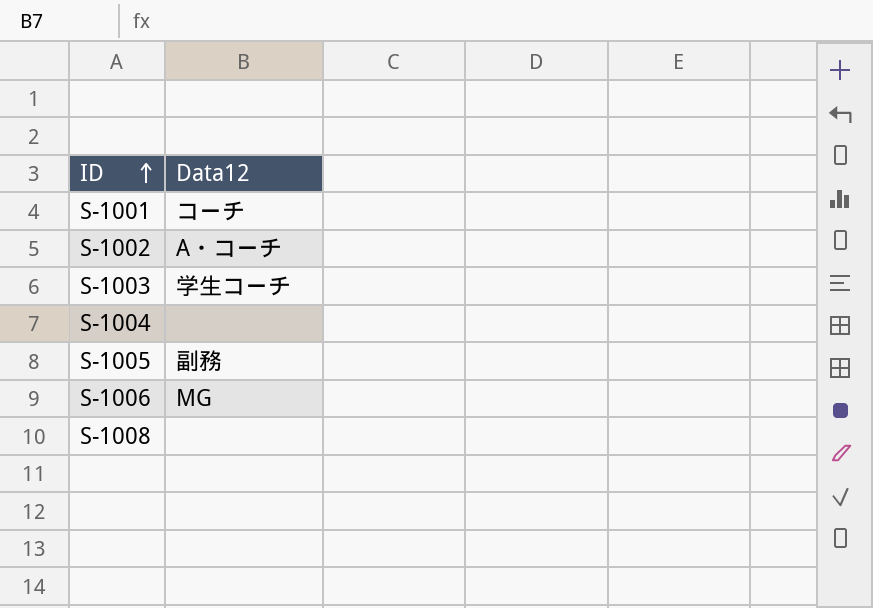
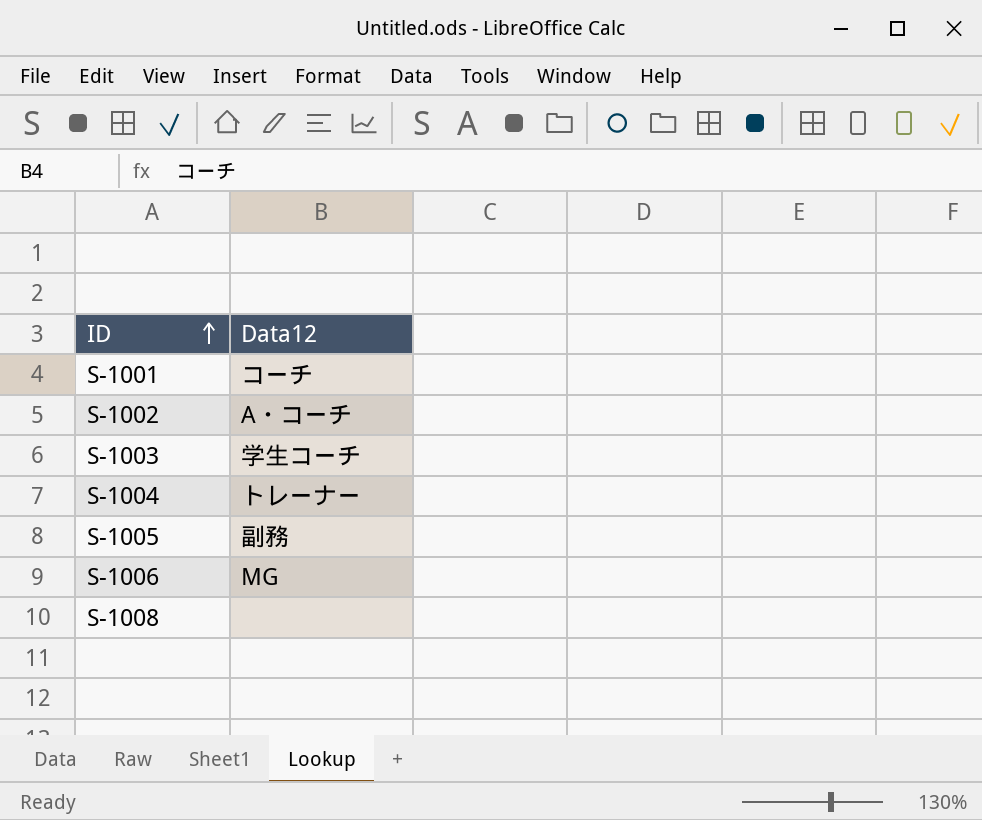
S-1004 | Data12: none -> トレーナー

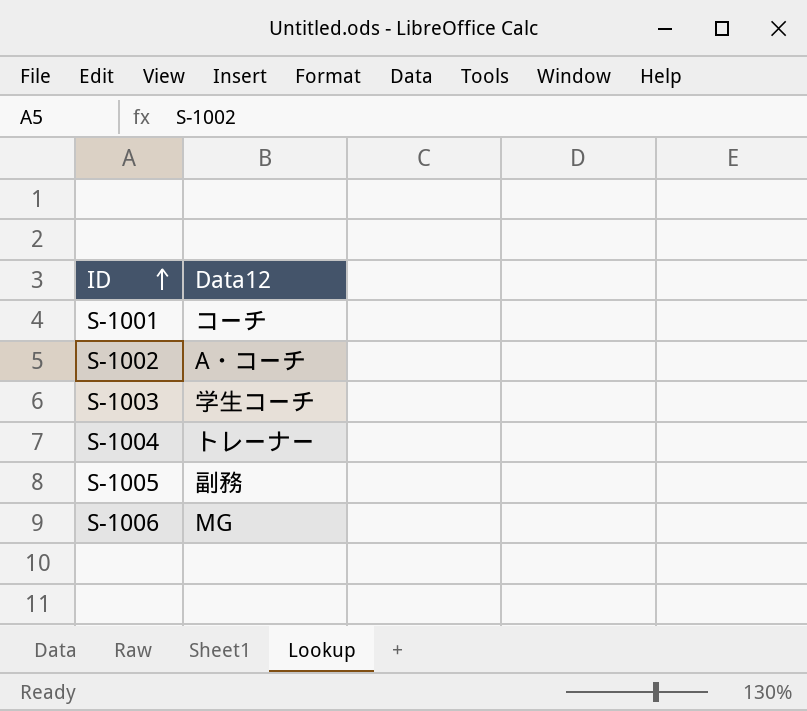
row S-1008: none -> none

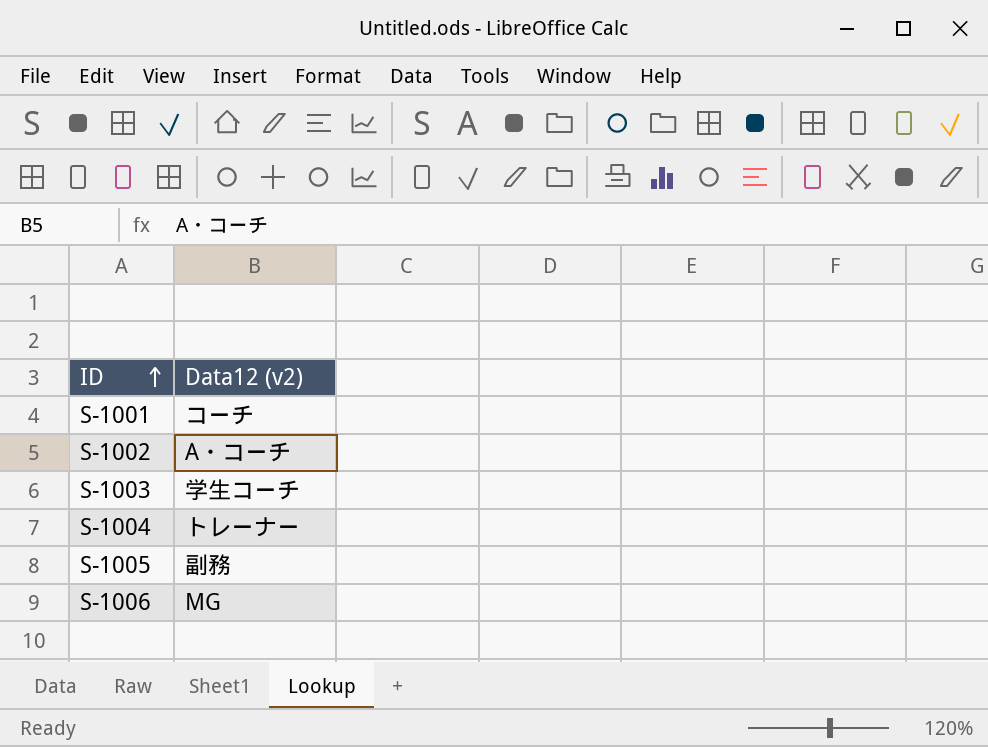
column name: Data12 -> Data12 (v2)

